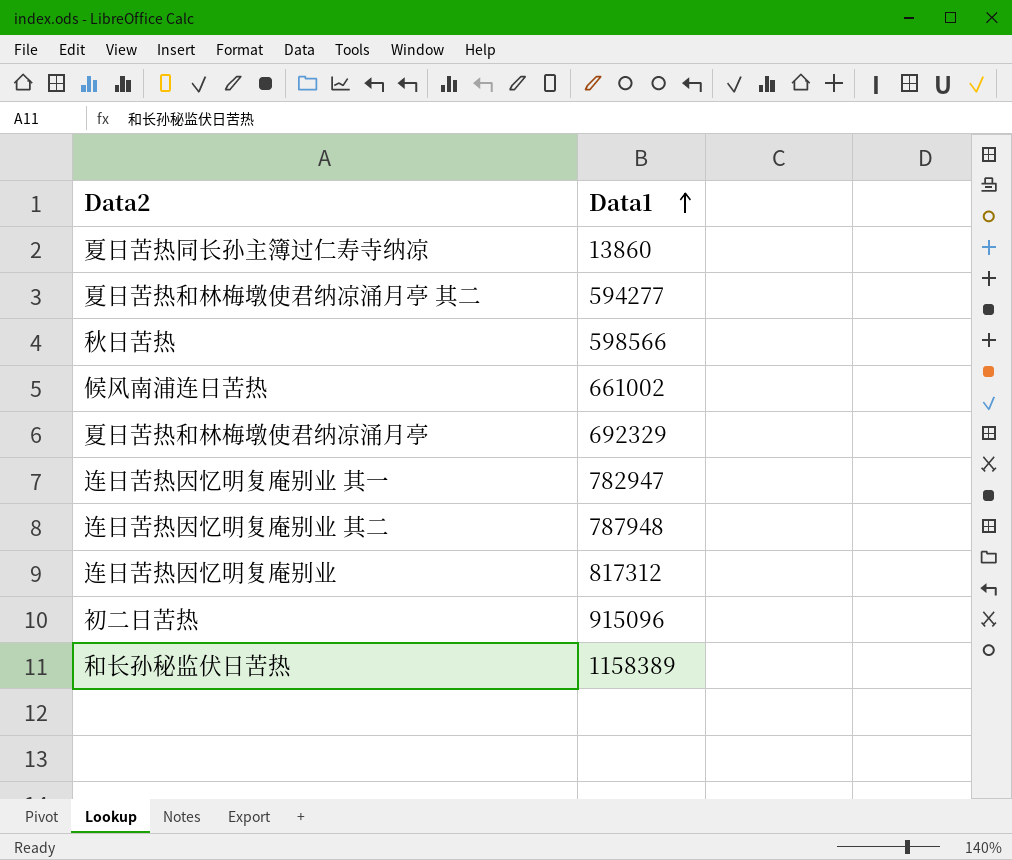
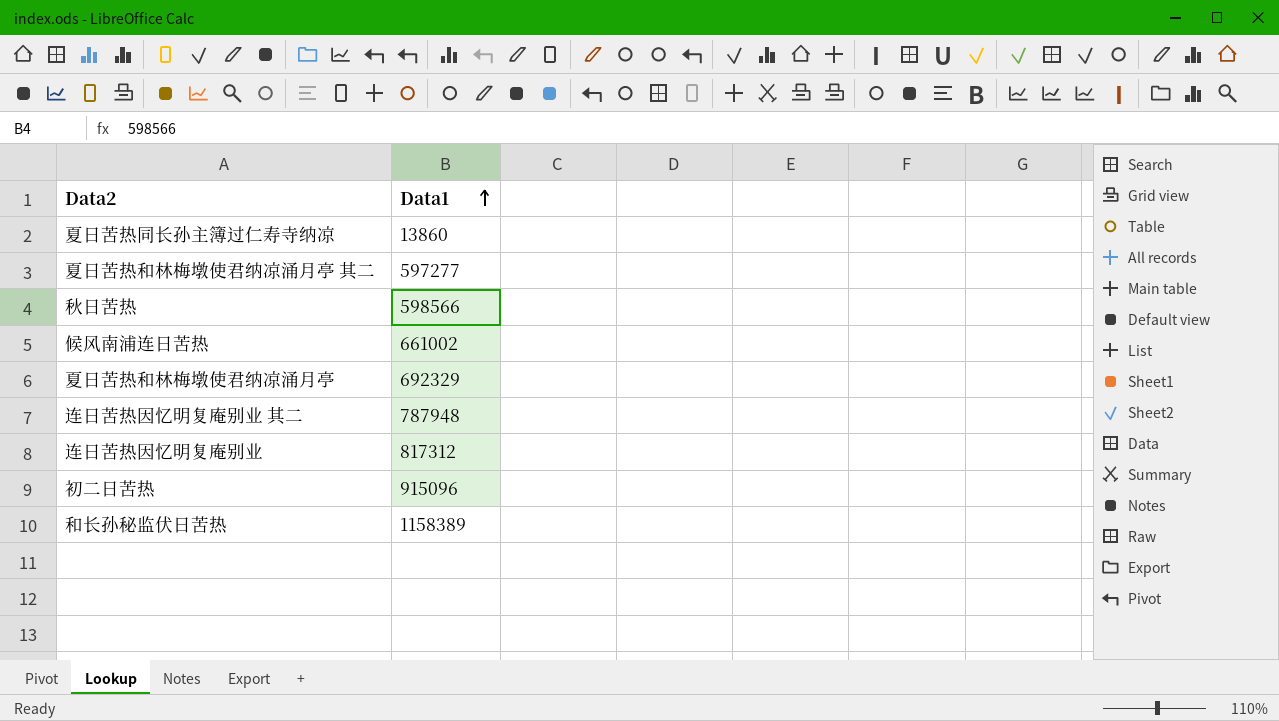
row 连日苦热因忆明复庵别业 其一: 782947 -> none
夏日苦热和林梅墩使君纳凉涌月亭 其二 | Data1: 594277 -> 597277

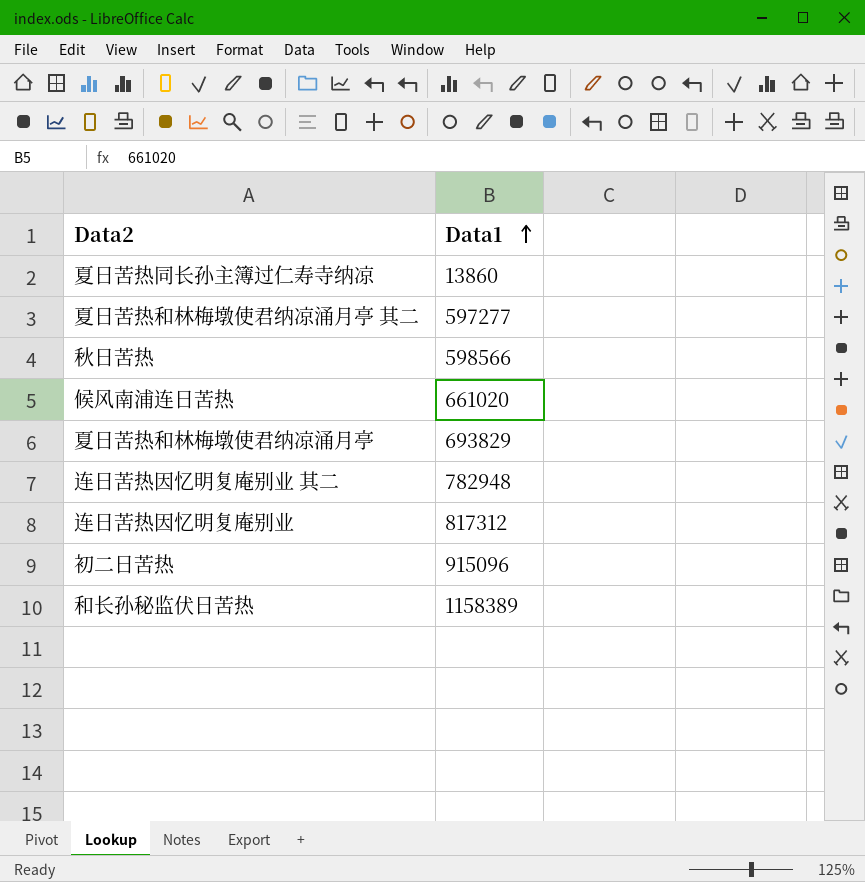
候风南浦连日苦热 | Data1: 661002 -> 661020
夏日苦热和林梅墩使君纳凉涌月亭 | Data1: 692329 -> 693829
连日苦热因忆明复庵别业 其二 | Data1: 787948 -> 782948

